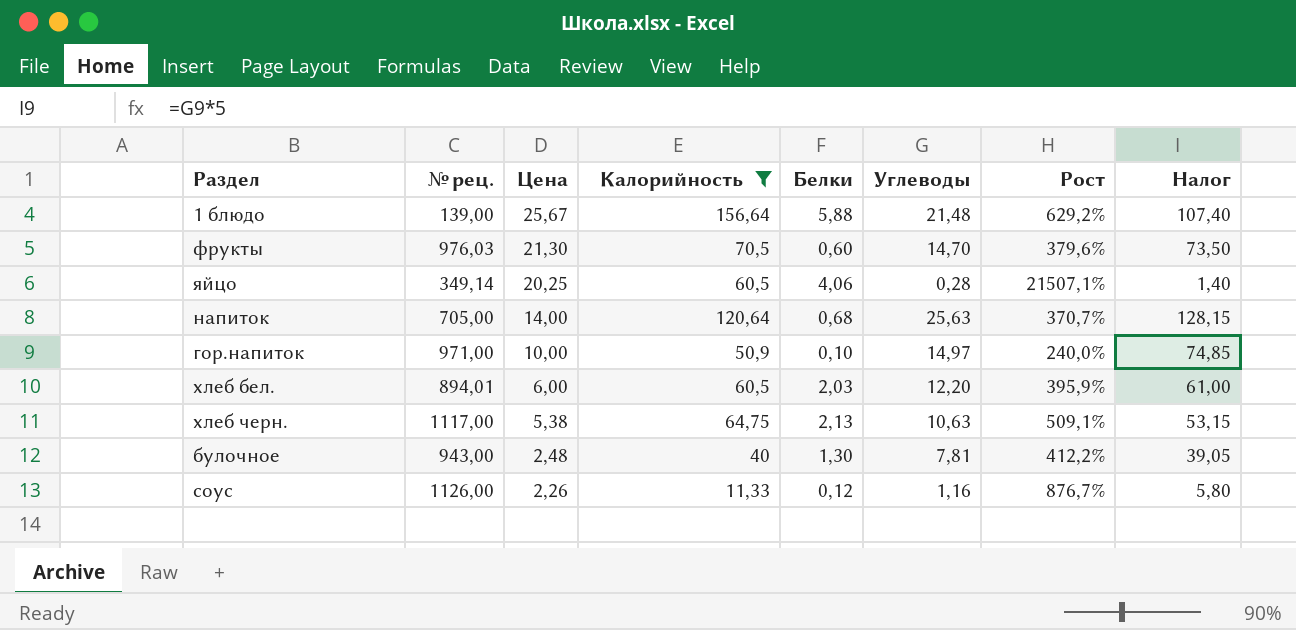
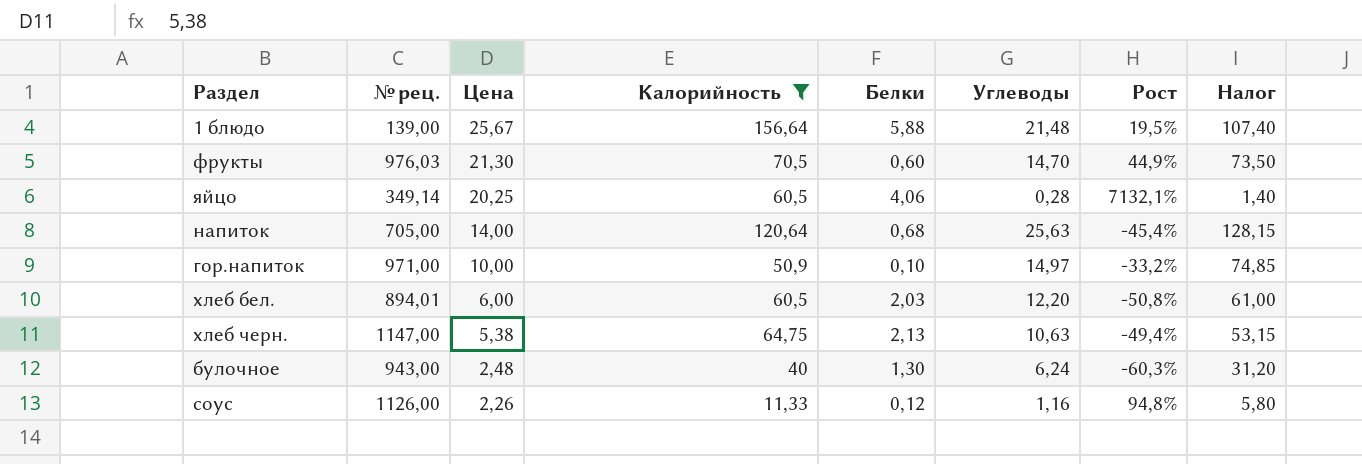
column Рост | formula: ([Калорийность] - [Углеводы]) / [Углеводы] -> ([Цена] - [Углеводы]) / [Углеводы]
хлеб черн. | № рец.: 1117,00 -> 1147,00
булочное | Углеводы: 7,81 -> 6,24
булочное | Налог: 39,05 -> 31,20

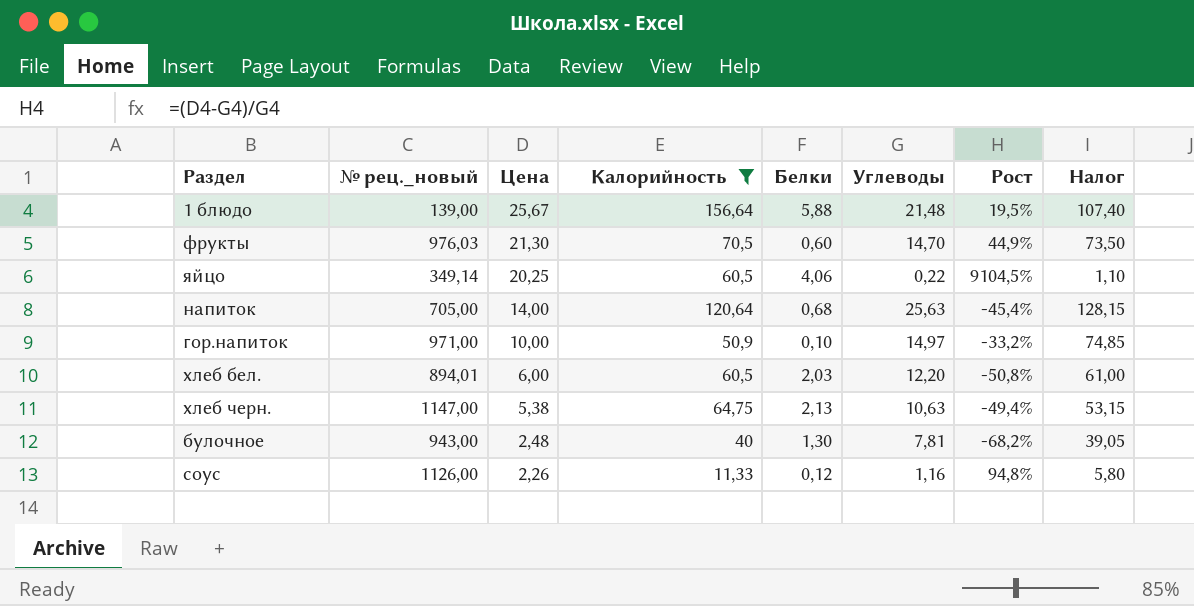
column name: № рец. -> № рец._новый
яйцо | Углеводы: 0,28 -> 0,22
яйцо | Рост: 7132,1% -> 9104,5%
яйцо | Налог: 1,40 -> 1,10
булочное | Углеводы: 6,24 -> 7,81
булочное | Рост: -60,3% -> -68,2%
булочное | Налог: 31,20 -> 39,05

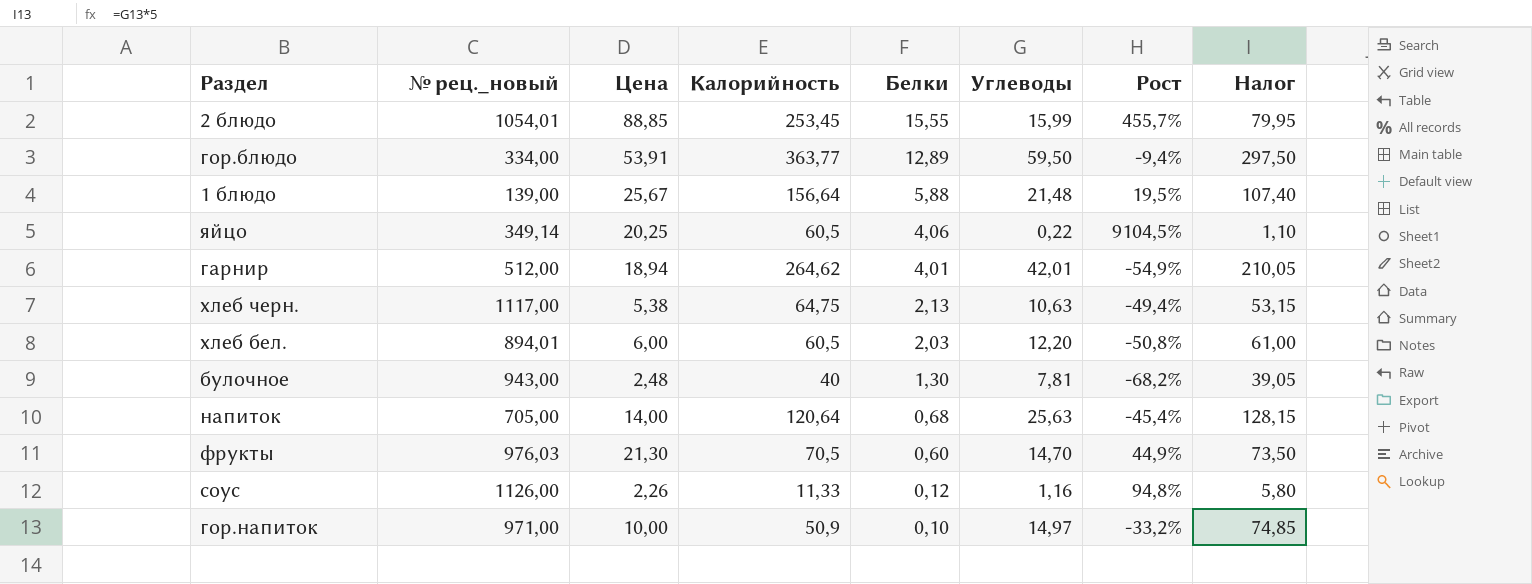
filter: Калорийность <= 156,64 -> none
row order: Цена descending -> Белки descending
хлеб черн. | № рец._новый: 1147,00 -> 1117,00

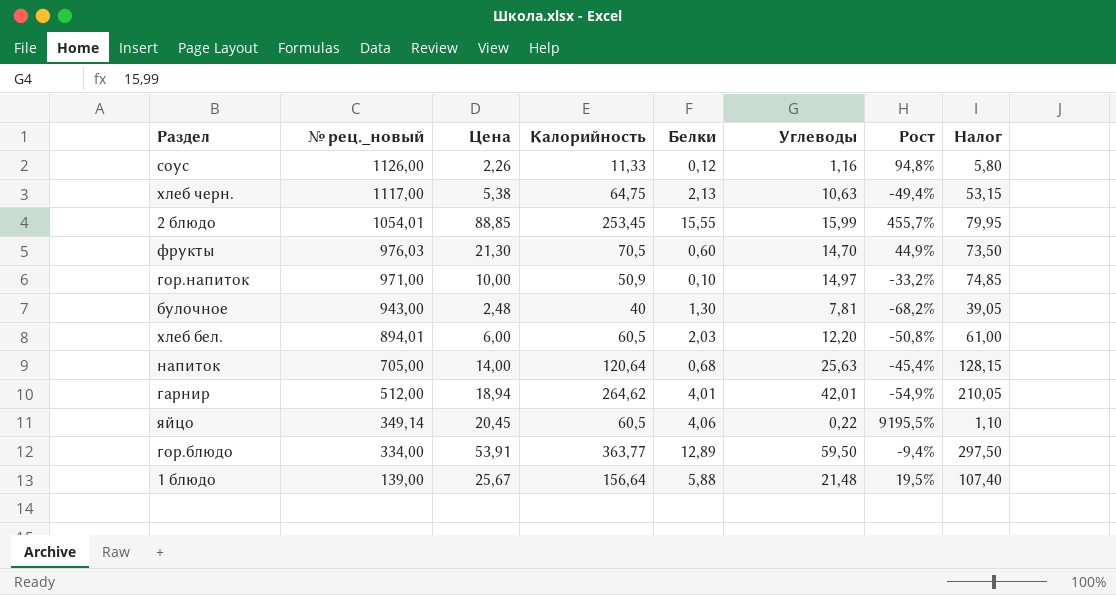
row order: Белки descending -> № рец._новый descending
яйцо | Цена: 20,25 -> 20,45
яйцо | Рост: 9104,5% -> 9195,5%

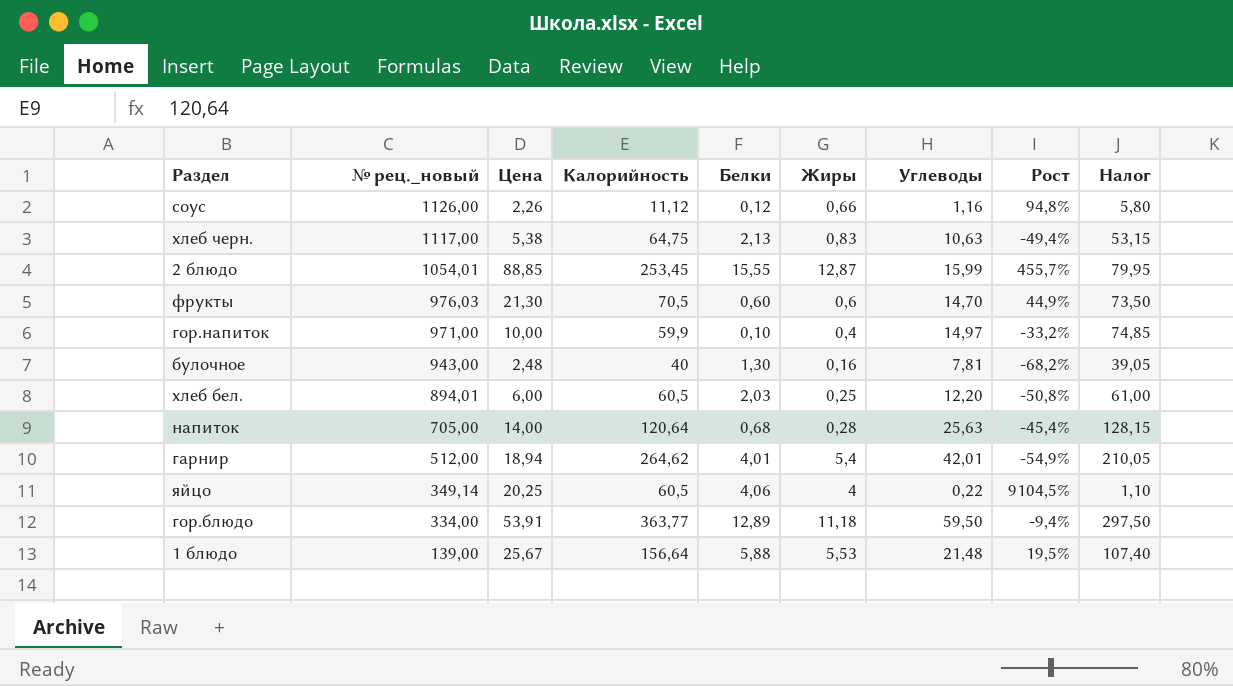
column Жиры | position: none -> 6
соус | Калорийность: 11,33 -> 11,12
гор.напиток | Калорийность: 50,9 -> 59,9
яйцо | Цена: 20,45 -> 20,25
яйцо | Рост: 9195,5% -> 9104,5%

